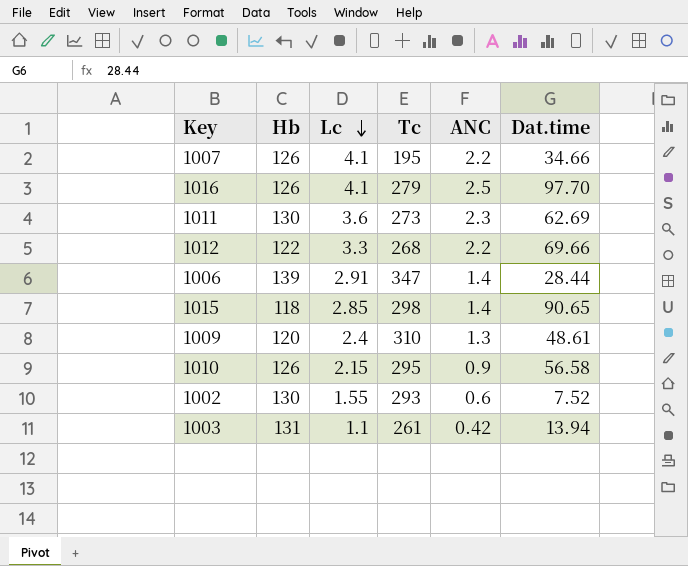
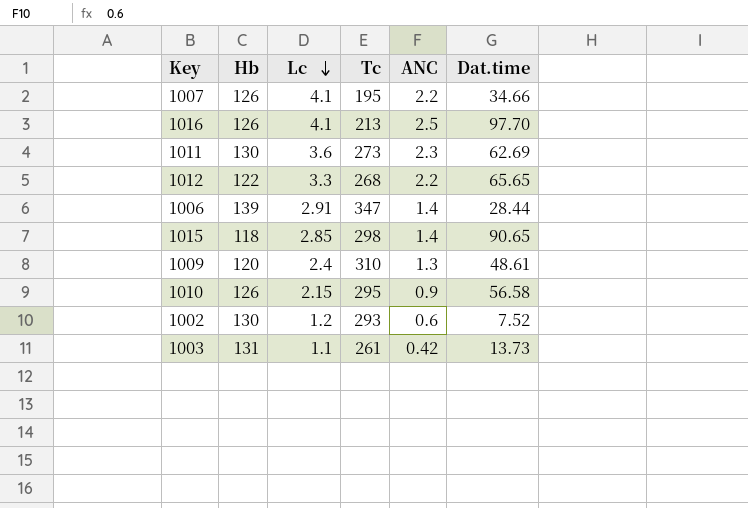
1016 | Tc: 279 -> 213
1012 | Dat.time: 69.66 -> 65.65
1002 | Lc: 1.55 -> 1.2
1003 | Dat.time: 13.94 -> 13.73

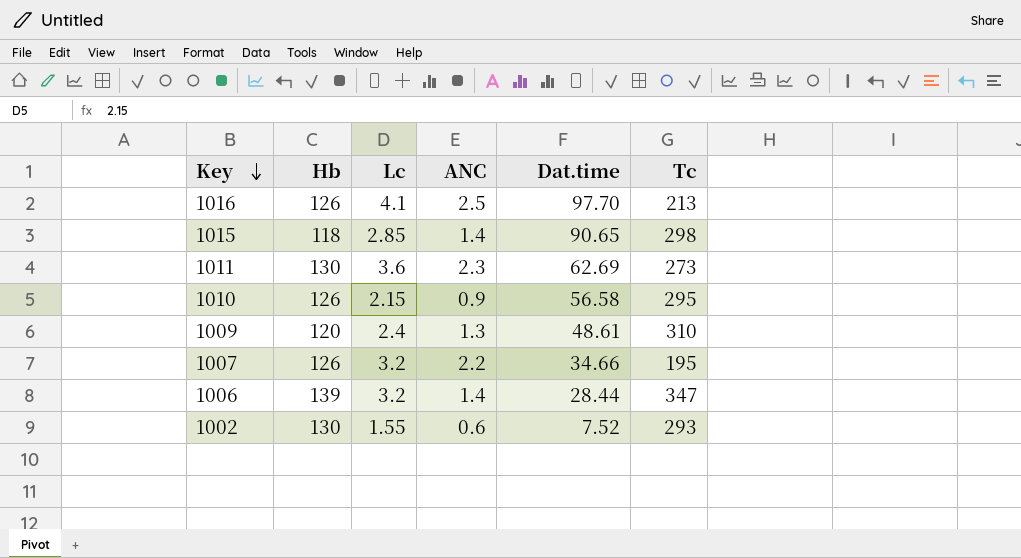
row order: Lc descending -> Key descending
column Tc | position: 4 -> 6
row 1012: 122 | 3.3 | 268 | 2.2 | 65.65 -> none
row 1003: 131 | 1.1 | 261 | 0.42 | 13.73 -> none
1007 | Lc: 4.1 -> 3.2
1006 | Lc: 2.91 -> 3.2
1002 | Lc: 1.2 -> 1.55

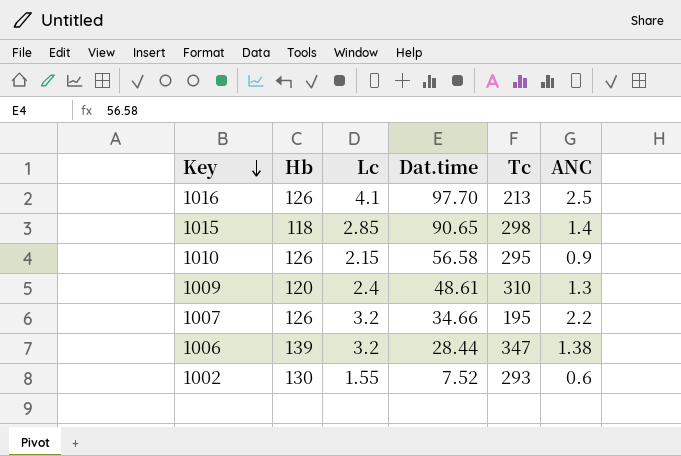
column ANC | position: 4 -> 6
row 1011: 130 | 3.6 | 2.3 | 62.69 | 273 -> none
1006 | ANC: 1.4 -> 1.38

